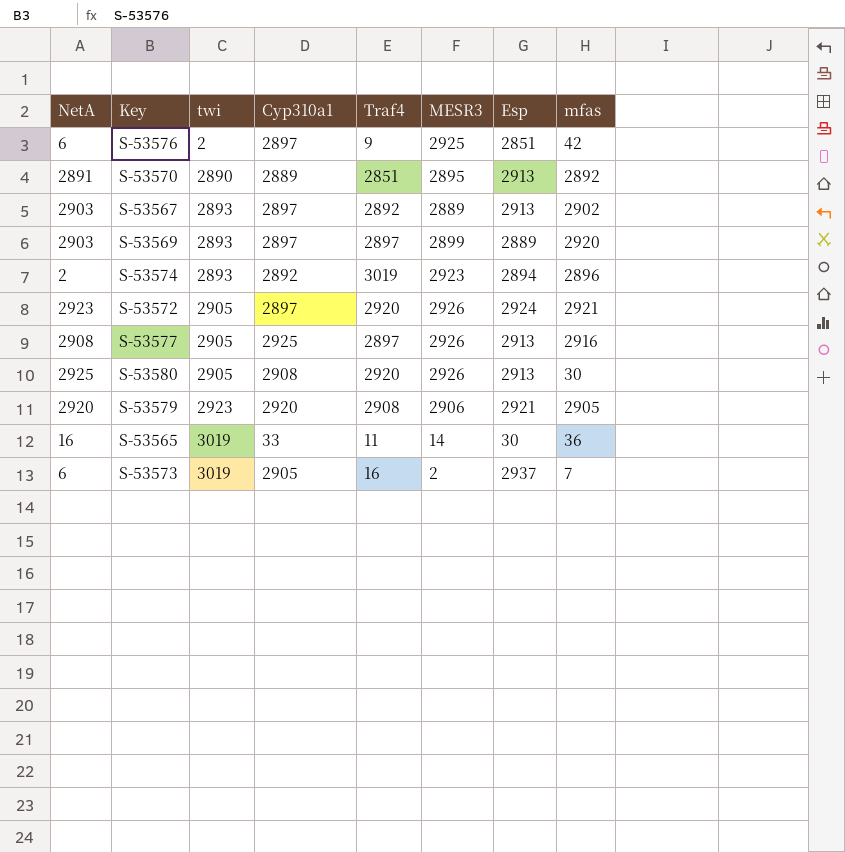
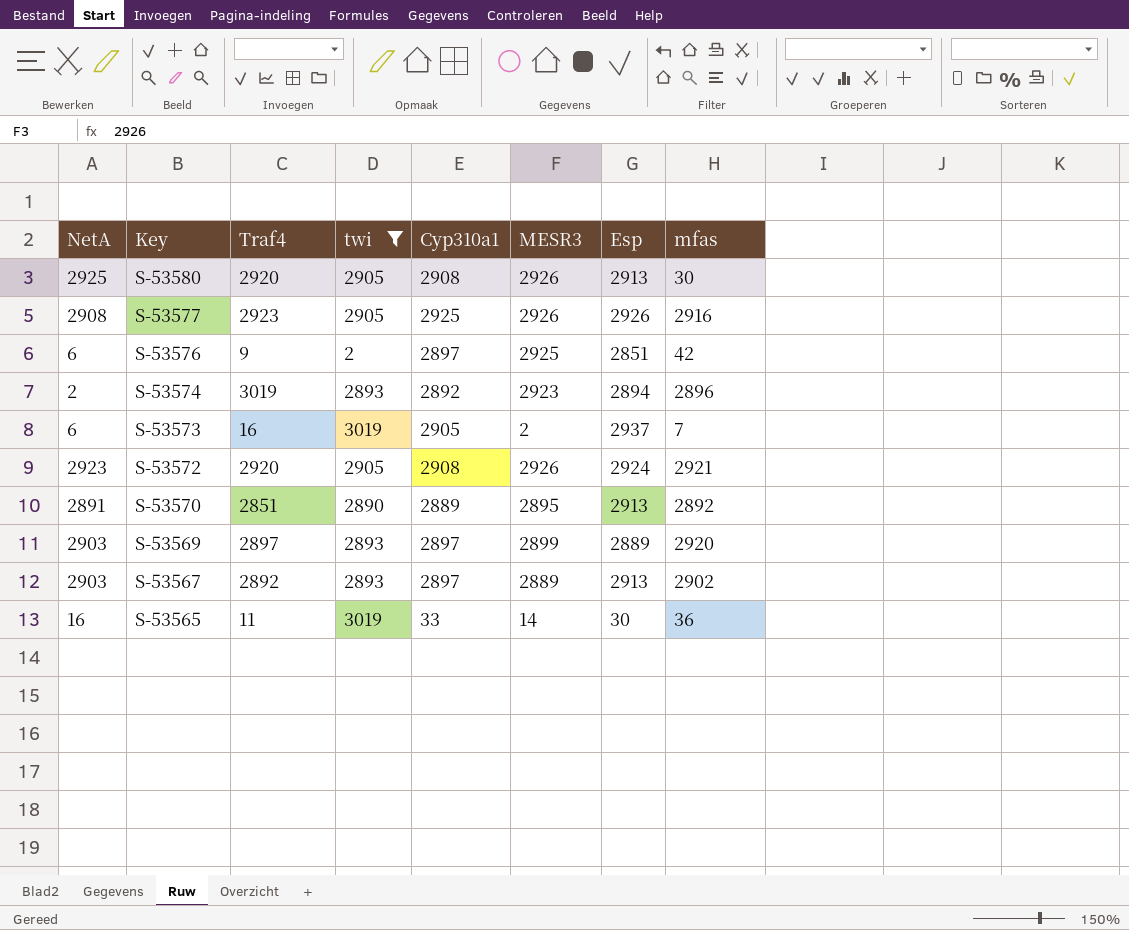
filter: none -> twi != 2923
row order: twi ascending -> Key descending
column Traf4 | position: 5 -> 3
S-53577 | Traf4: 2897 -> 2923
S-53577 | Esp: 2913 -> 2926
S-53572 | Cyp310a1: 2897 -> 2908

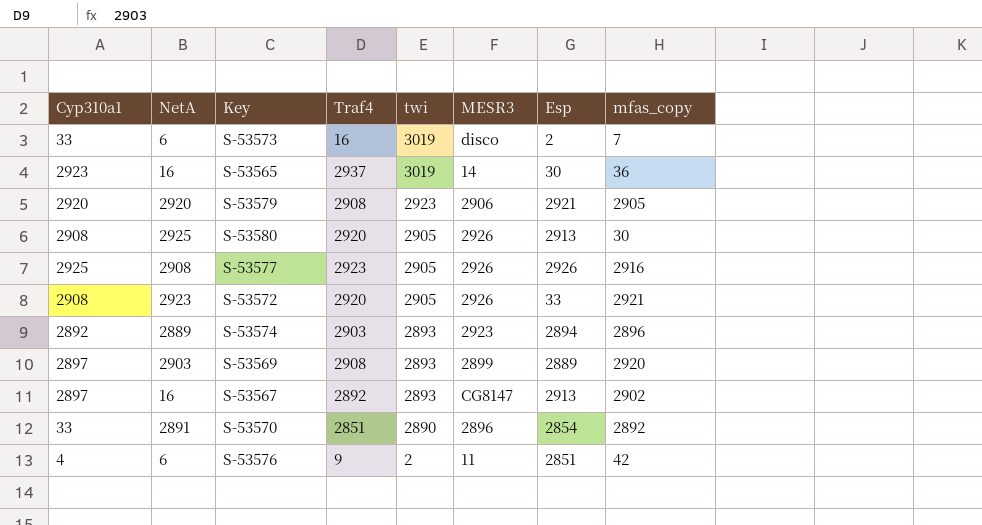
filter: twi != 2923 -> none
row order: Key descending -> twi descending
column Cyp310a1 | position: 5 -> 1
column name: mfas -> mfas_copy
S-53573 | Cyp310a1: 2905 -> 33
S-53573 | MESR3: 2 -> disco
S-53573 | Esp: 2937 -> 2
S-53565 | Cyp310a1: 33 -> 2923
S-53565 | Traf4: 11 -> 2937
S-53572 | Esp: 2924 -> 33
S-53574 | NetA: 2 -> 2889
S-53574 | Traf4: 3019 -> 2903
S-53569 | Traf4: 2897 -> 2908
S-53567 | NetA: 2903 -> 16
S-53567 | MESR3: 2889 -> CG8147
S-53570 | Cyp310a1: 2889 -> 33
S-53570 | MESR3: 2895 -> 2896
S-53570 | Esp: 2913 -> 2854
S-53576 | Cyp310a1: 2897 -> 4
S-53576 | MESR3: 2925 -> 11

